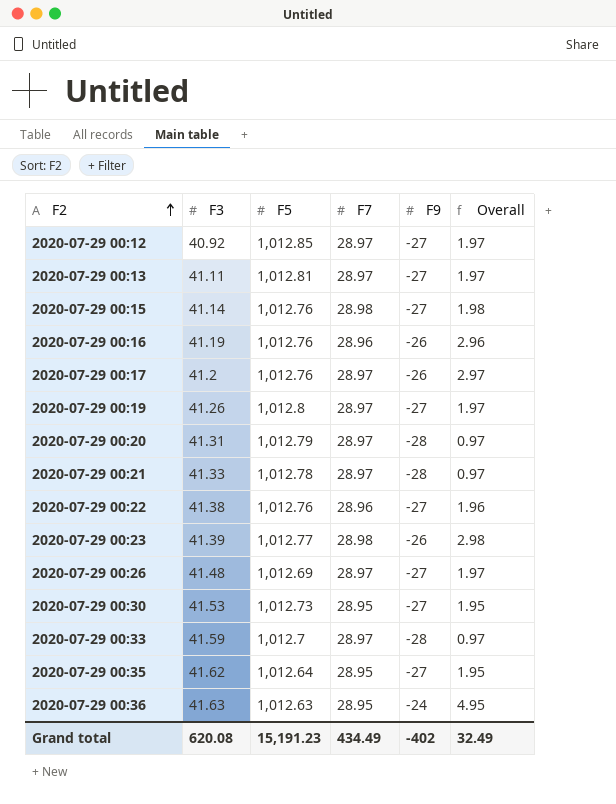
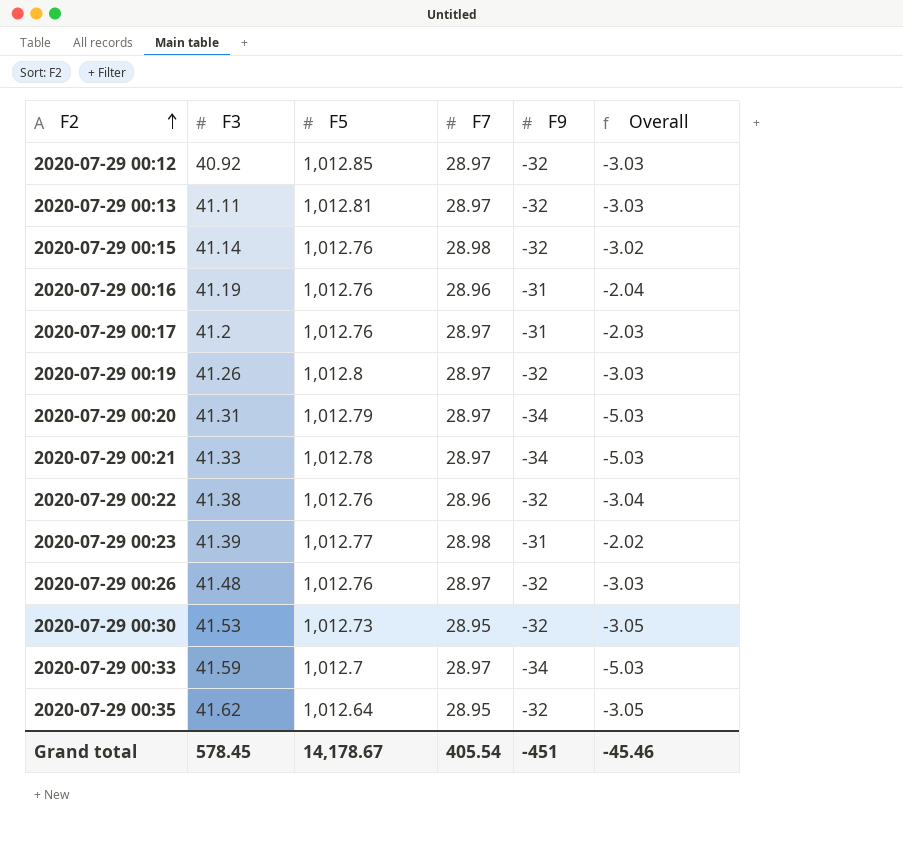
row 2020-07-29 00:36: 41.63 | 1,012.63 | 28.95 | -24 | 4.95 -> none
2020-07-29 00:12 | F9: -27 -> -32
2020-07-29 00:12 | Overall: 1.97 -> -3.03
2020-07-29 00:13 | F9: -27 -> -32
2020-07-29 00:13 | Overall: 1.97 -> -3.03
2020-07-29 00:15 | F9: -27 -> -32
2020-07-29 00:15 | Overall: 1.98 -> -3.02
2020-07-29 00:16 | F9: -26 -> -31
2020-07-29 00:16 | Overall: 2.96 -> -2.04
2020-07-29 00:17 | F9: -26 -> -31
2020-07-29 00:17 | Overall: 2.97 -> -2.03
2020-07-29 00:19 | F9: -27 -> -32
2020-07-29 00:19 | Overall: 1.97 -> -3.03
2020-07-29 00:20 | F9: -28 -> -34
2020-07-29 00:20 | Overall: 0.97 -> -5.03
2020-07-29 00:21 | F9: -28 -> -34
2020-07-29 00:21 | Overall: 0.97 -> -5.03
2020-07-29 00:22 | F9: -27 -> -32
2020-07-29 00:22 | Overall: 1.96 -> -3.04
2020-07-29 00:23 | F9: -26 -> -31
2020-07-29 00:23 | Overall: 2.98 -> -2.02
2020-07-29 00:26 | F5: 1,012.69 -> 1,012.76
2020-07-29 00:26 | F9: -27 -> -32
2020-07-29 00:26 | Overall: 1.97 -> -3.03
2020-07-29 00:30 | F9: -27 -> -32
2020-07-29 00:30 | Overall: 1.95 -> -3.05
2020-07-29 00:33 | F9: -28 -> -34
2020-07-29 00:33 | Overall: 0.97 -> -5.03
2020-07-29 00:35 | F9: -27 -> -32
2020-07-29 00:35 | Overall: 1.95 -> -3.05
Grand total | F3: 620.08 -> 578.45
Grand total | F5: 15,191.23 -> 14,178.67
Grand total | F7: 434.49 -> 405.54
Grand total | F9: -402 -> -451
Grand total | Overall: 32.49 -> -45.46

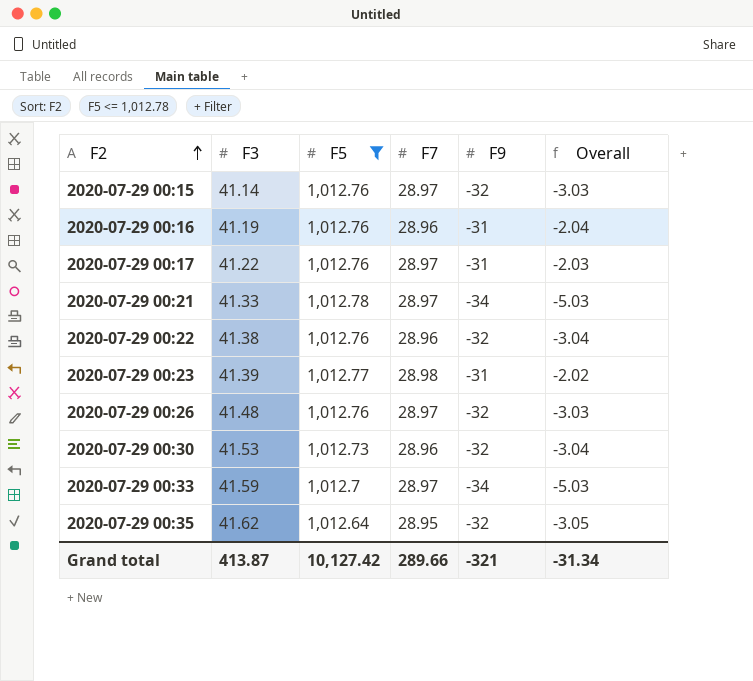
filter: none -> F5 <= 1,012.78
2020-07-29 00:15 | F7: 28.98 -> 28.97
2020-07-29 00:15 | Overall: -3.02 -> -3.03
2020-07-29 00:17 | F3: 41.2 -> 41.22
2020-07-29 00:30 | F7: 28.95 -> 28.96
2020-07-29 00:30 | Overall: -3.05 -> -3.04
Grand total | F3: 578.45 -> 413.87
Grand total | F5: 14,178.67 -> 10,127.42
Grand total | F7: 405.54 -> 289.66
Grand total | F9: -451 -> -321
Grand total | Overall: -45.46 -> -31.34

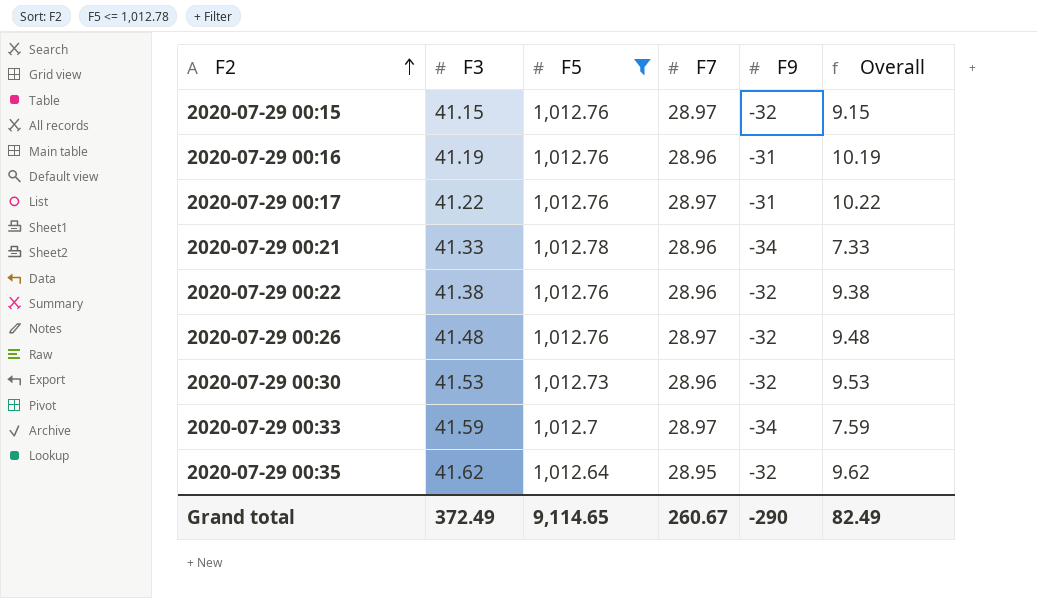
column Overall | formula: [F7] + [F9] -> [F3] + [F9]
row 2020-07-29 00:23: 41.39 | 1,012.77 | 28.98 | -31 | -2.02 -> none
2020-07-29 00:15 | F3: 41.14 -> 41.15
2020-07-29 00:21 | F7: 28.97 -> 28.96
Grand total | F3: 413.87 -> 372.49
Grand total | F5: 10,127.42 -> 9,114.65
Grand total | F7: 289.66 -> 260.67
Grand total | F9: -321 -> -290
Grand total | Overall: -31.34 -> 82.49

